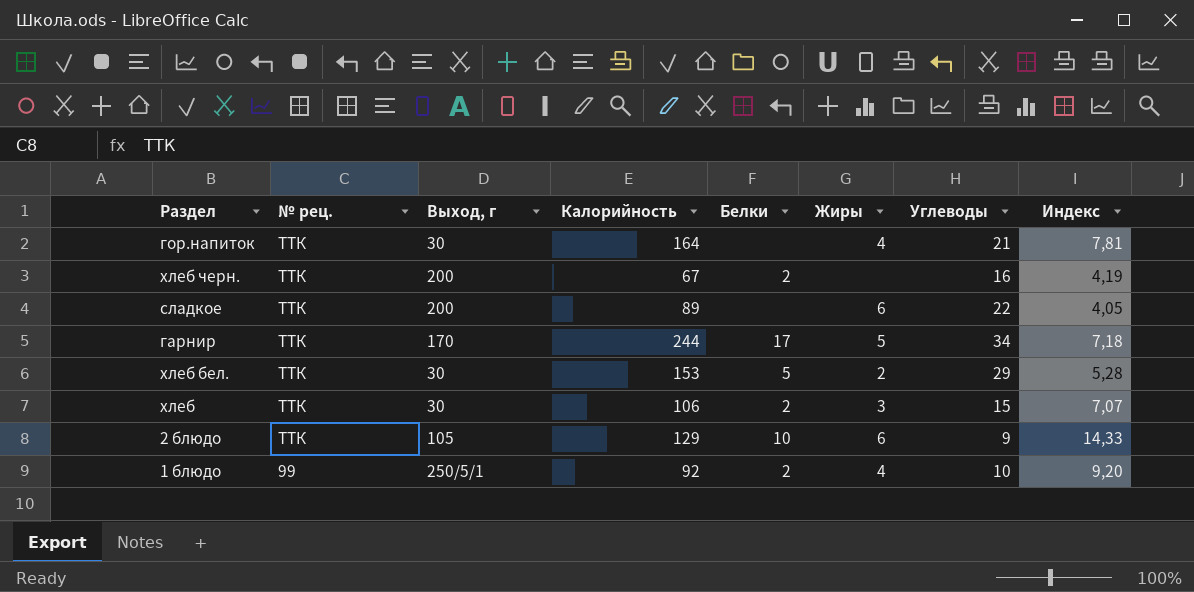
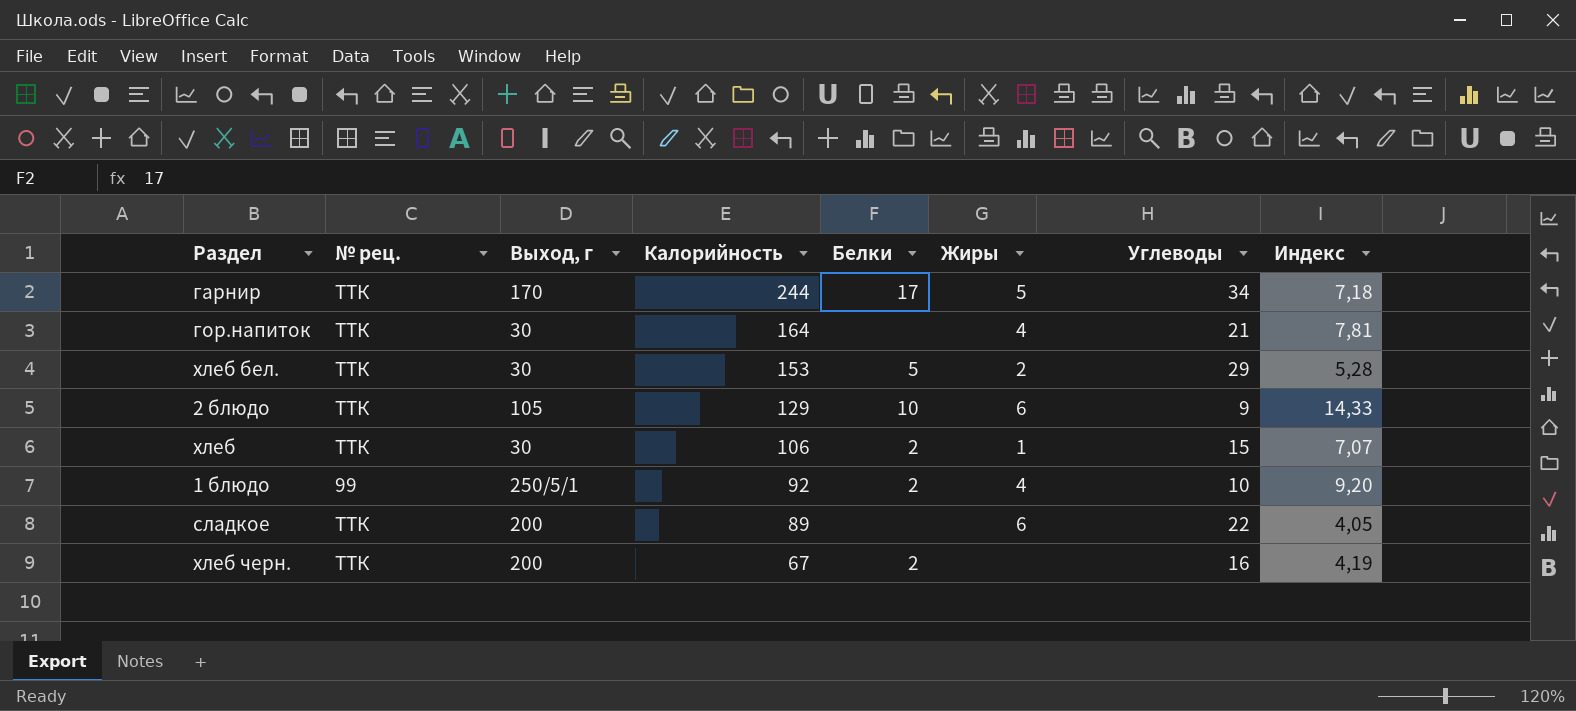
row order: № рец. descending -> Калорийность descending
хлеб | Жиры: 3 -> 1

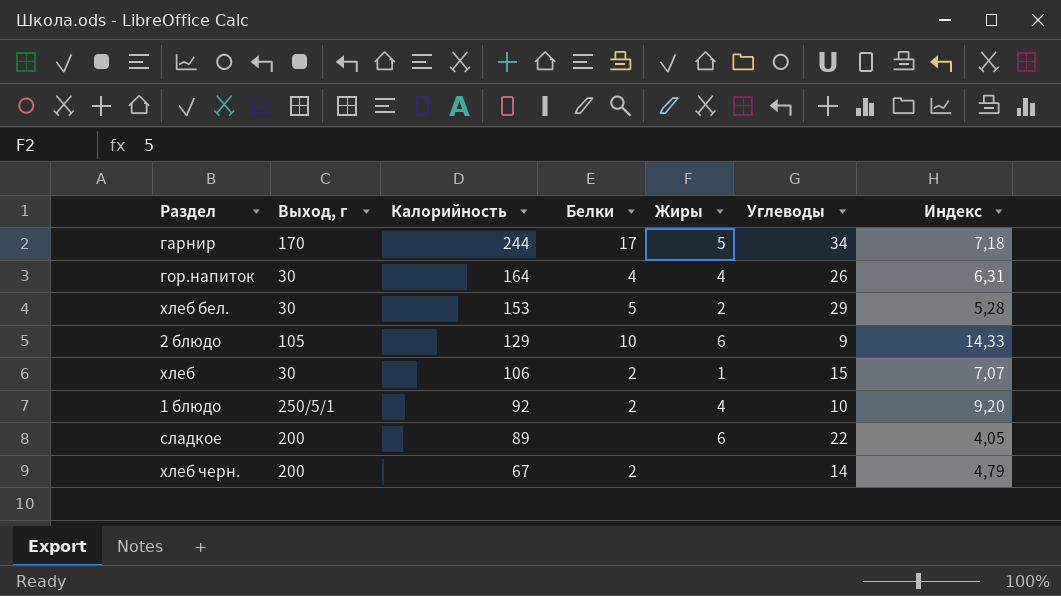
column № рец. | position: 2 -> none
гор.напиток | Белки: none -> 4
гор.напиток | Углеводы: 21 -> 26
гор.напиток | Индекс: 7,81 -> 6,31
хлеб черн. | Углеводы: 16 -> 14
хлеб черн. | Индекс: 4,19 -> 4,79

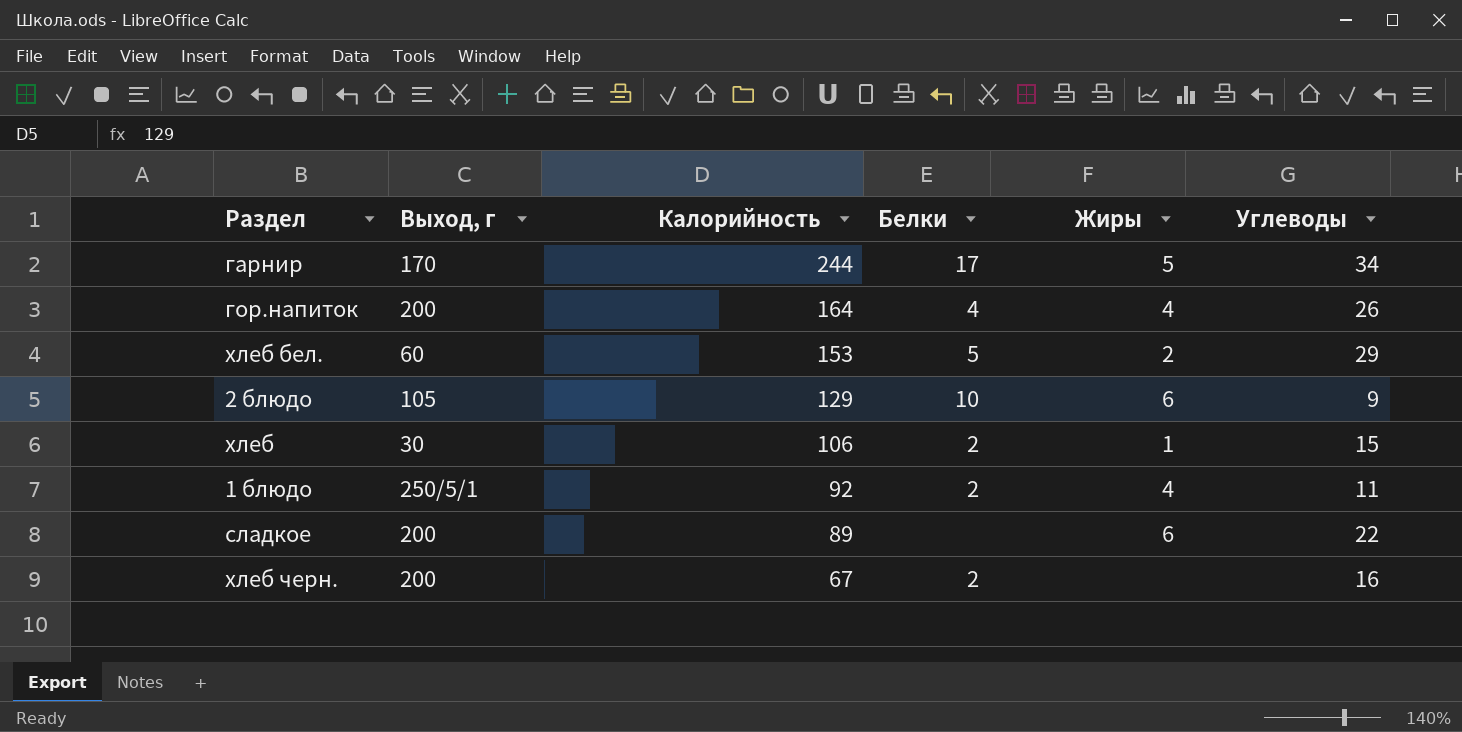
column Индекс | formula: [Калорийность] / [Углеводы] -> none
гор.напиток | Выход, г: 30 -> 200
хлеб бел. | Выход, г: 30 -> 60
1 блюдо | Углеводы: 10 -> 11
хлеб черн. | Углеводы: 14 -> 16

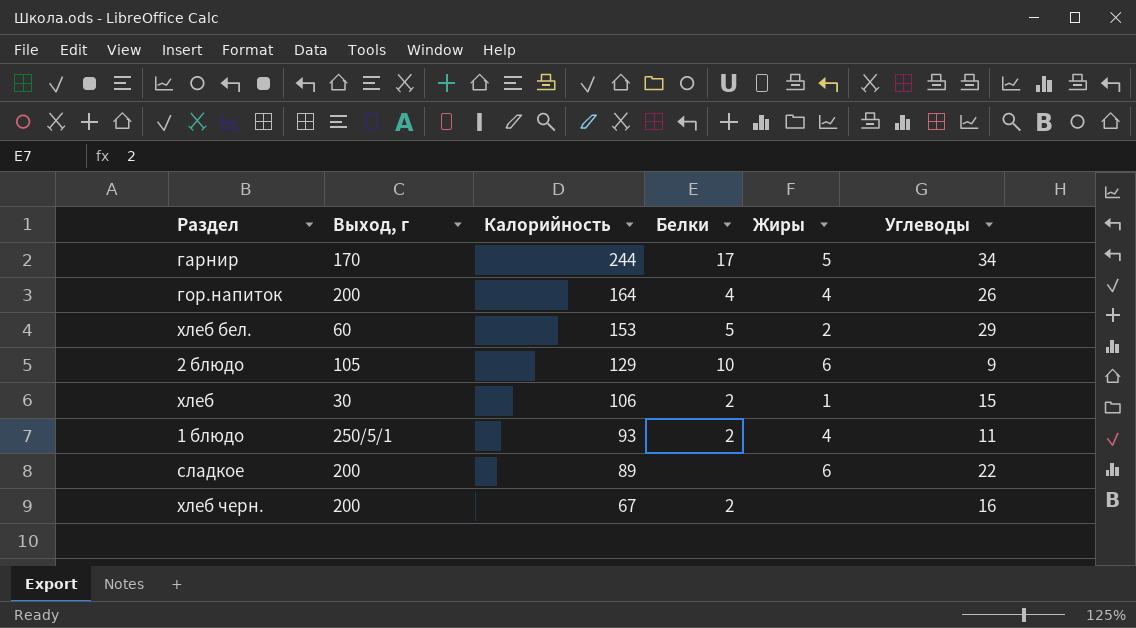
1 блюдо | Калорийность: 92 -> 93

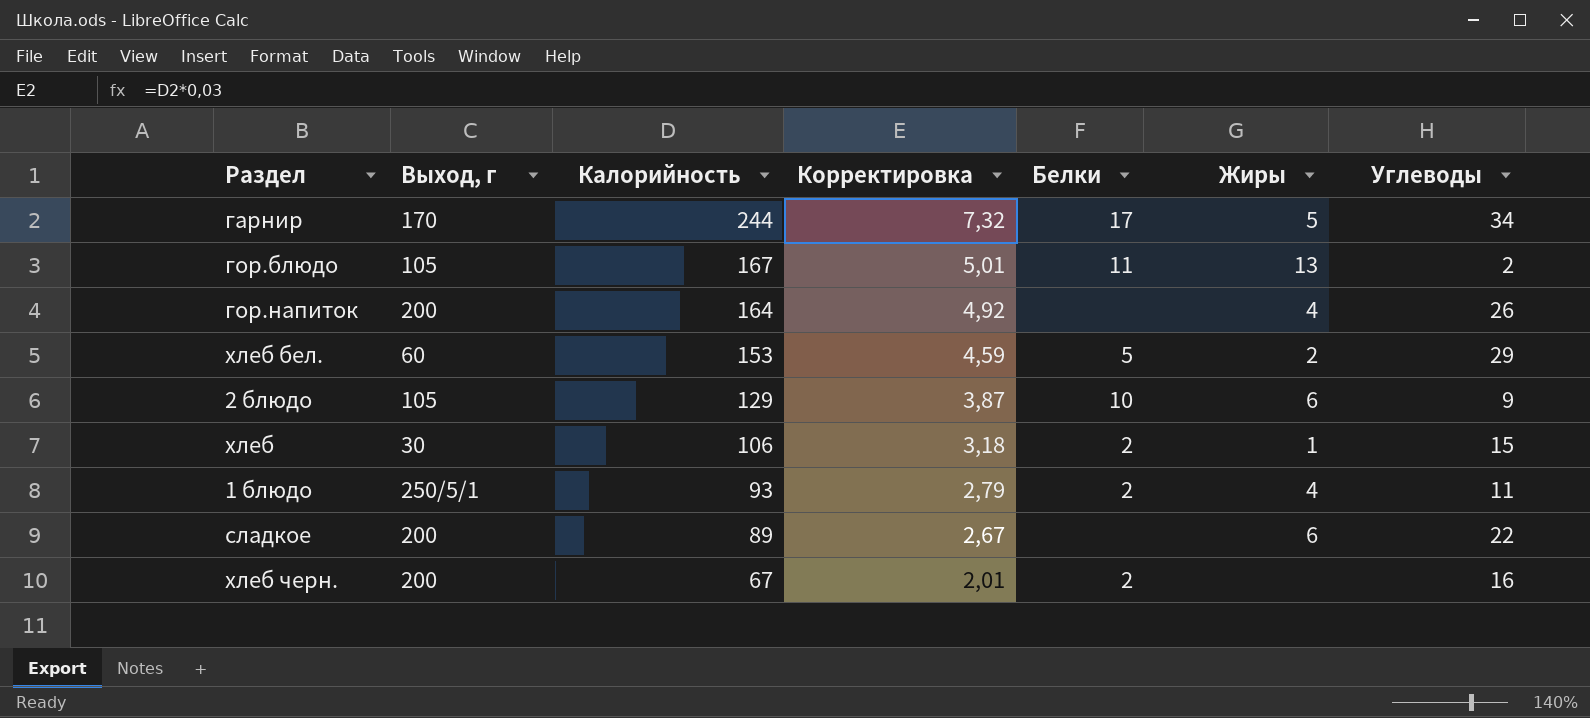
column Корректировка | formula: none -> [Калорийность] * 0,03
row гор.блюдо: none -> 105 | 167 | 5,01 | 11 | 13 | 2
гор.напиток | Белки: 4 -> none

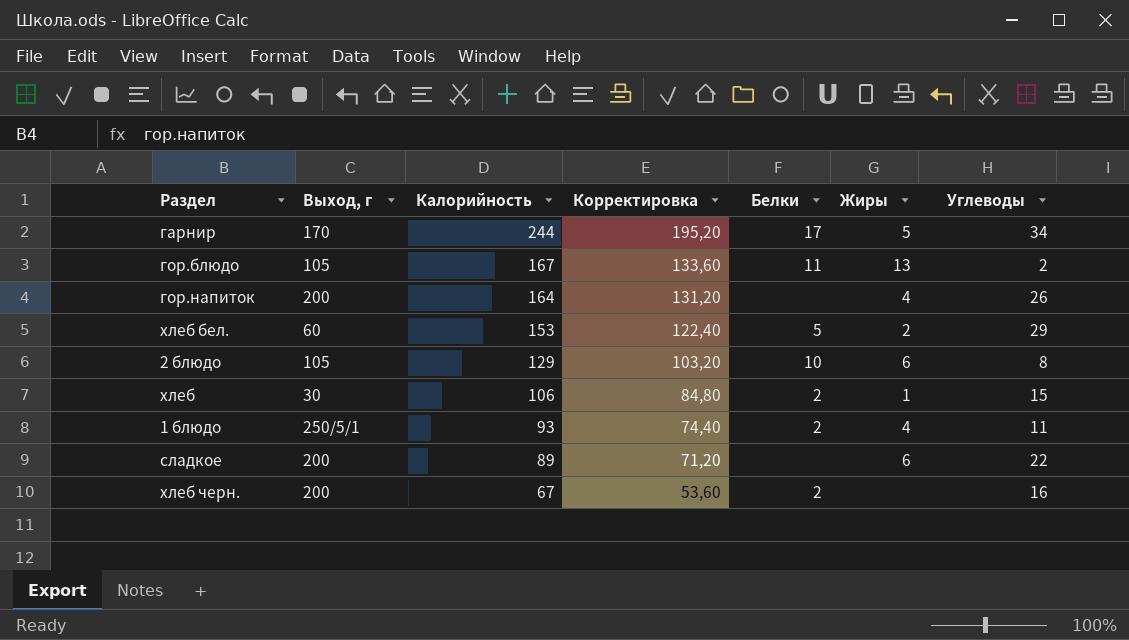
column Корректировка | formula: [Калорийность] * 0,03 -> [Калорийность] * 0,8
2 блюдо | Углеводы: 9 -> 8

